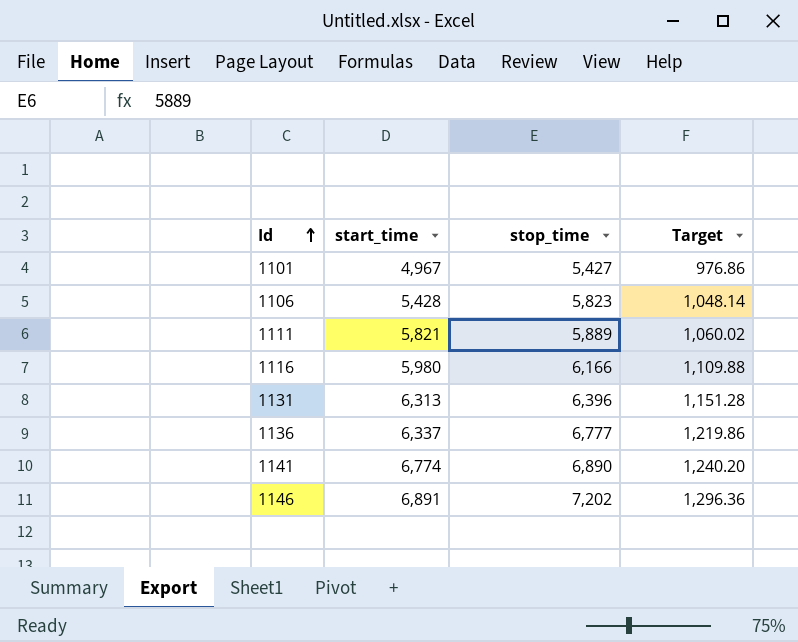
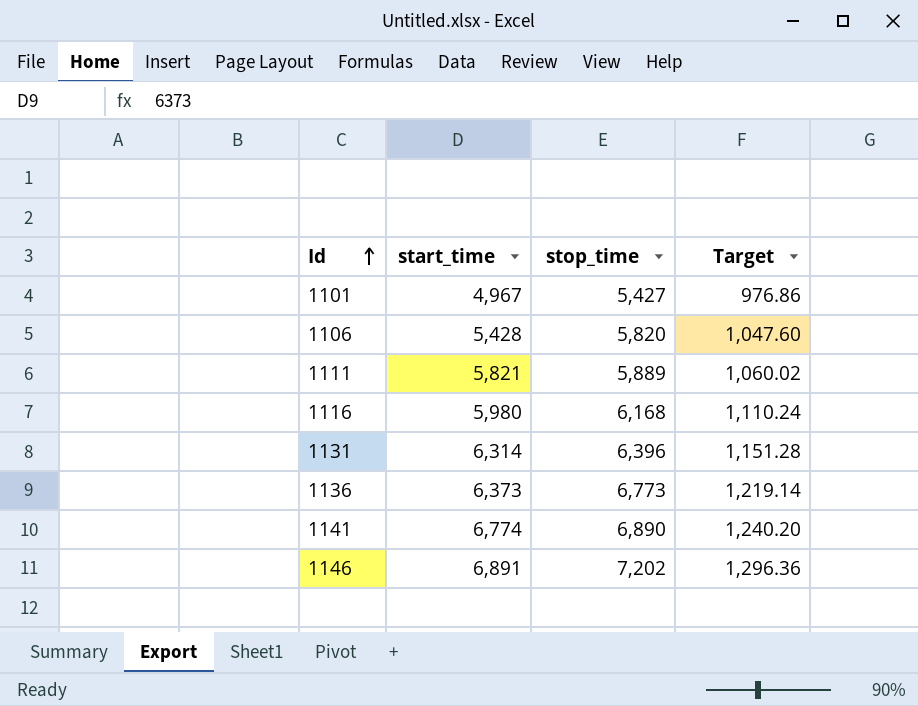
1106 | stop_time: 5,823 -> 5,820
1106 | Target: 1,048.14 -> 1,047.60
1116 | stop_time: 6,166 -> 6,168
1116 | Target: 1,109.88 -> 1,110.24
1131 | start_time: 6,313 -> 6,314
1136 | start_time: 6,337 -> 6,373
1136 | stop_time: 6,777 -> 6,773
1136 | Target: 1,219.86 -> 1,219.14

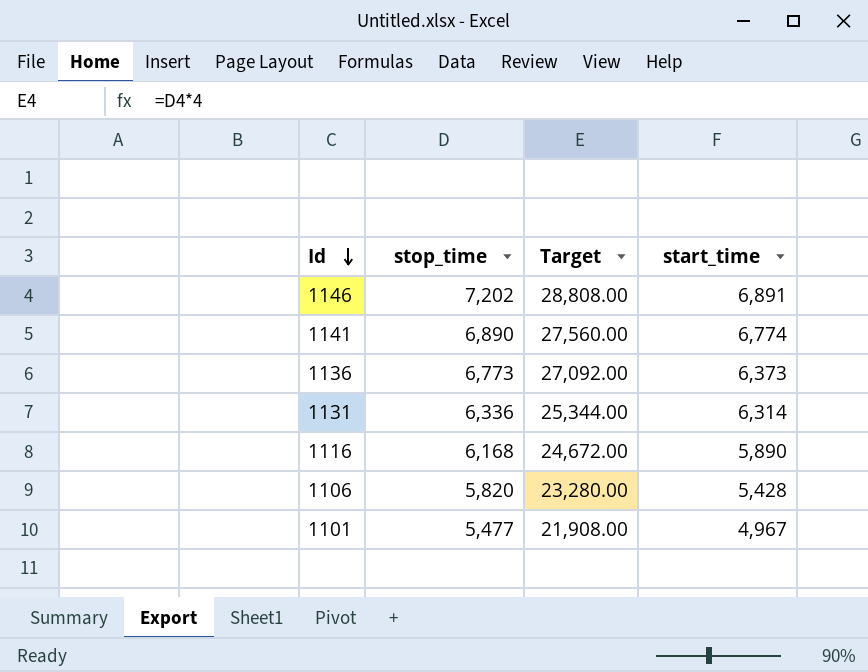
row order: Id ascending -> Id descending
column Target | formula: [stop_time] * 0.18 -> [stop_time] * 4
column start_time | position: 2 -> 4
row 1111: 5,821 | 5,889 | 1,060.02 -> none
1131 | stop_time: 6,396 -> 6,336
1116 | start_time: 5,980 -> 5,890
1101 | stop_time: 5,427 -> 5,477

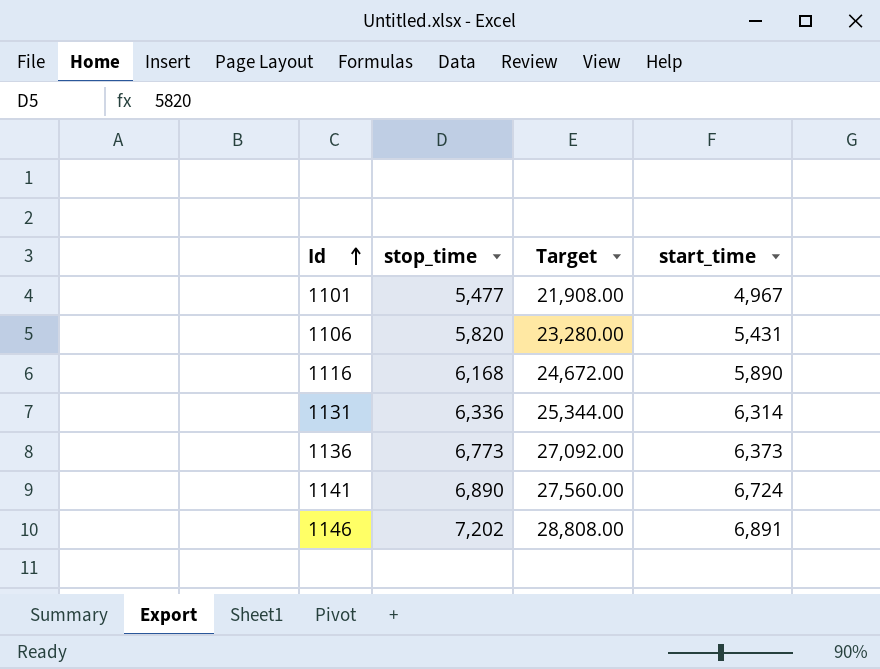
row order: Id descending -> Id ascending
1106 | start_time: 5,428 -> 5,431
1141 | start_time: 6,774 -> 6,724

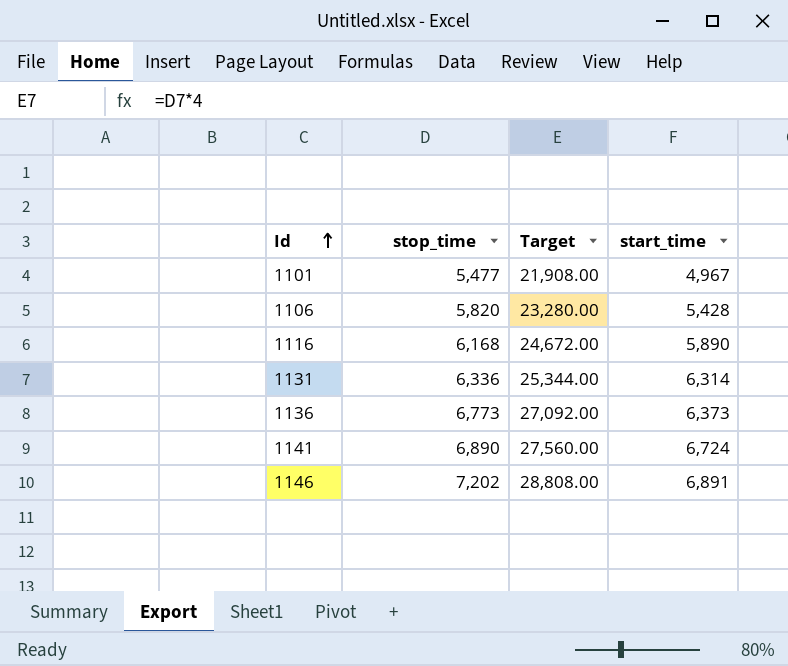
1106 | start_time: 5,431 -> 5,428

